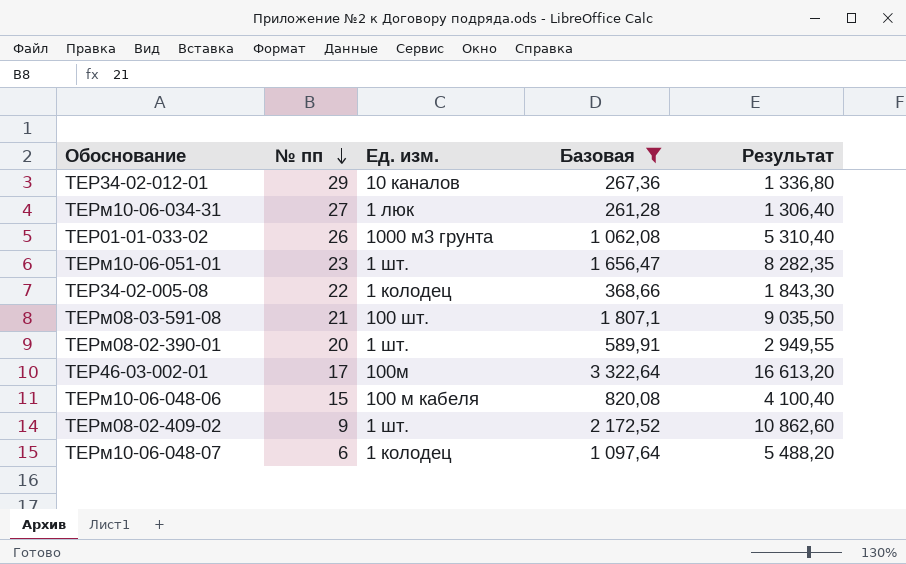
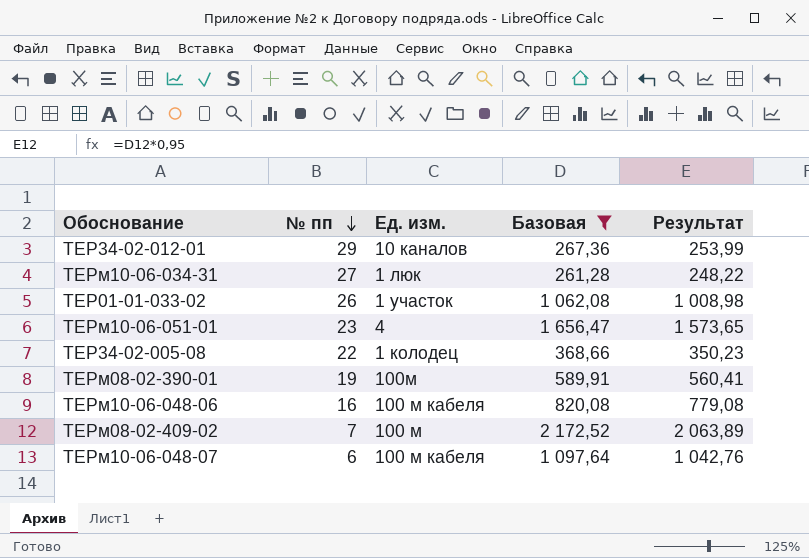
column Результат | formula: [Базовая] * 5 -> [Базовая] * 0,95
row ТЕРм08-03-591-08: 21 | 100 шт. | 1 807,1 | 9 035,50 -> none
row ТЕР46-03-002-01: 17 | 100м | 3 322,64 | 16 613,20 -> none
ТЕР01-01-033-02 | Ед. изм.: 1000 м3 грунта -> 1 участок
ТЕРм10-06-051-01 | Ед. изм.: 1 шт. -> 4
ТЕРм08-02-390-01 | № пп: 20 -> 19
ТЕРм08-02-390-01 | Ед. изм.: 1 шт. -> 100м
ТЕРм10-06-048-06 | № пп: 15 -> 16
ТЕРм08-02-409-02 | № пп: 9 -> 7
ТЕРм08-02-409-02 | Ед. изм.: 1 шт. -> 100 м
ТЕРм10-06-048-07 | Ед. изм.: 1 колодец -> 100 м кабеля

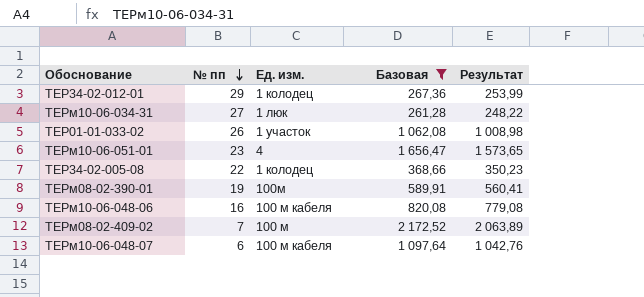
ТЕР34-02-012-01 | Ед. изм.: 10 каналов -> 1 колодец

